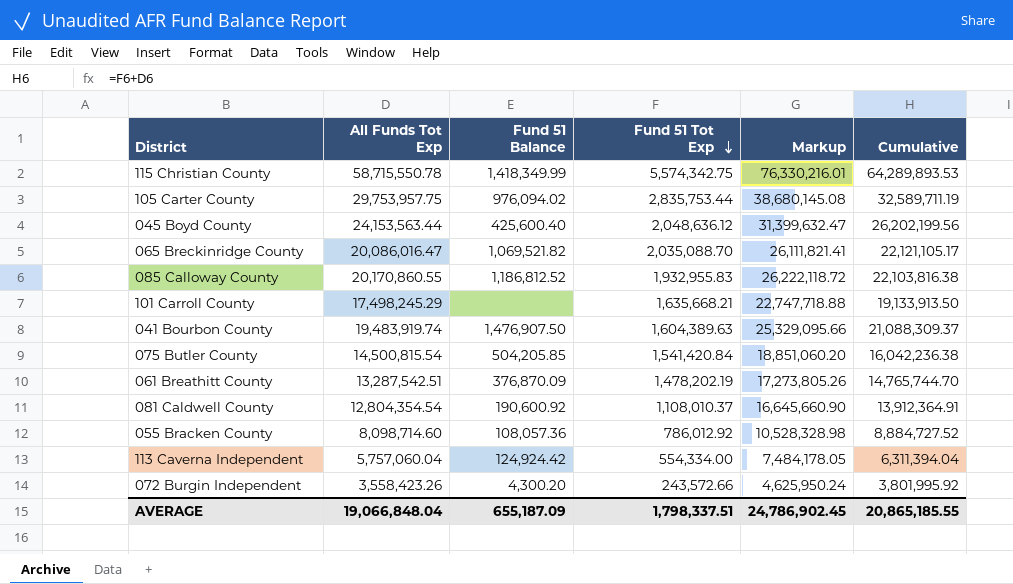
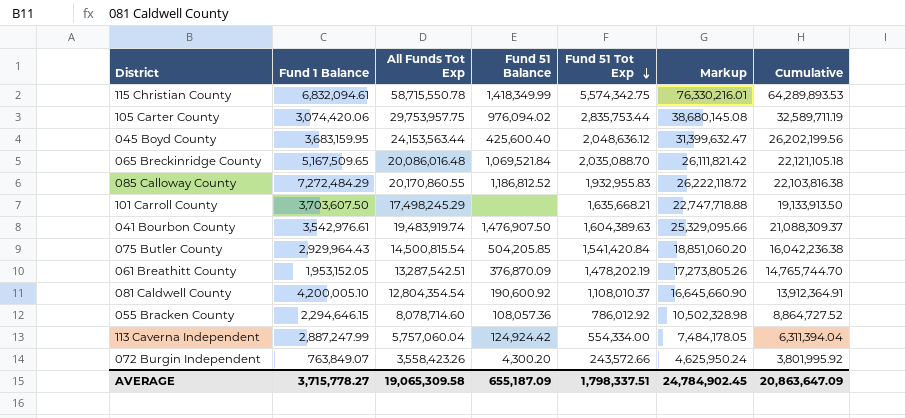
column Fund 1 Balance | position: none -> 2
065 Breckinridge County | All Funds Tot Exp: 20,086,016.47 -> 20,086,016.48
065 Breckinridge County | Fund 51 Balance: 1,069,521.82 -> 1,069,521.84
065 Breckinridge County | Markup: 26,111,821.41 -> 26,111,821.42
065 Breckinridge County | Cumulative: 22,121,105.17 -> 22,121,105.18
055 Bracken County | All Funds Tot Exp: 8,098,714.60 -> 8,078,714.60
055 Bracken County | Markup: 10,528,328.98 -> 10,502,328.98
055 Bracken County | Cumulative: 8,884,727.52 -> 8,864,727.52
AVERAGE | All Funds Tot Exp: 19,066,848.04 -> 19,065,309.58
AVERAGE | Markup: 24,786,902.45 -> 24,784,902.45
AVERAGE | Cumulative: 20,865,185.55 -> 20,863,647.09

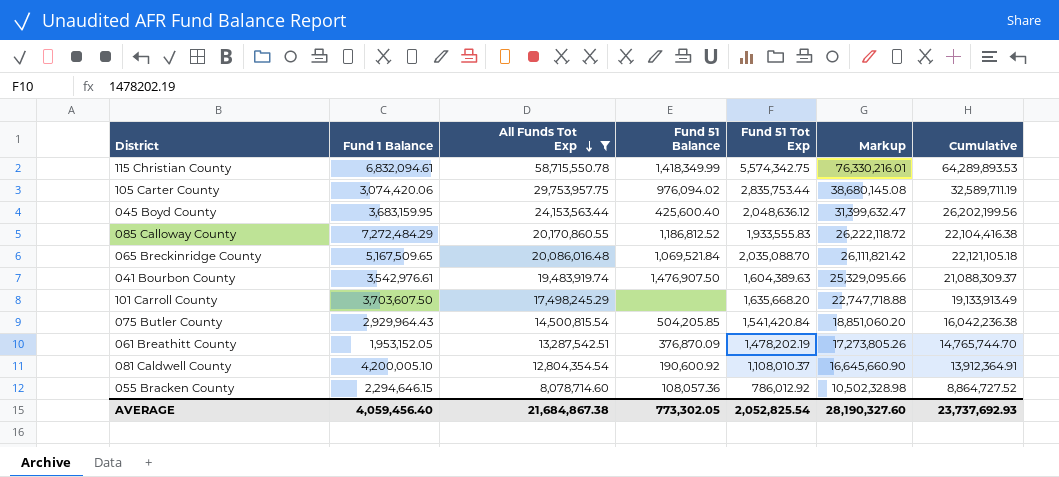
filter: none -> All Funds Tot Exp >= 8,078,714.60
row order: Fund 51 Tot Exp descending -> All Funds Tot Exp descending
085 Calloway County | Fund 51 Tot Exp: 1,932,955.83 -> 1,933,555.83
085 Calloway County | Cumulative: 22,103,816.38 -> 22,104,416.38
101 Carroll County | Fund 51 Tot Exp: 1,635,668.21 -> 1,635,668.20
101 Carroll County | Cumulative: 19,133,913.50 -> 19,133,913.49
AVERAGE | Fund 1 Balance: 3,715,778.27 -> 4,059,456.40
AVERAGE | All Funds Tot Exp: 19,065,309.58 -> 21,684,867.38
AVERAGE | Fund 51 Balance: 655,187.09 -> 773,302.05
AVERAGE | Fund 51 Tot Exp: 1,798,337.51 -> 2,052,825.54
AVERAGE | Markup: 24,784,902.45 -> 28,190,327.60
AVERAGE | Cumulative: 20,863,647.09 -> 23,737,692.93

